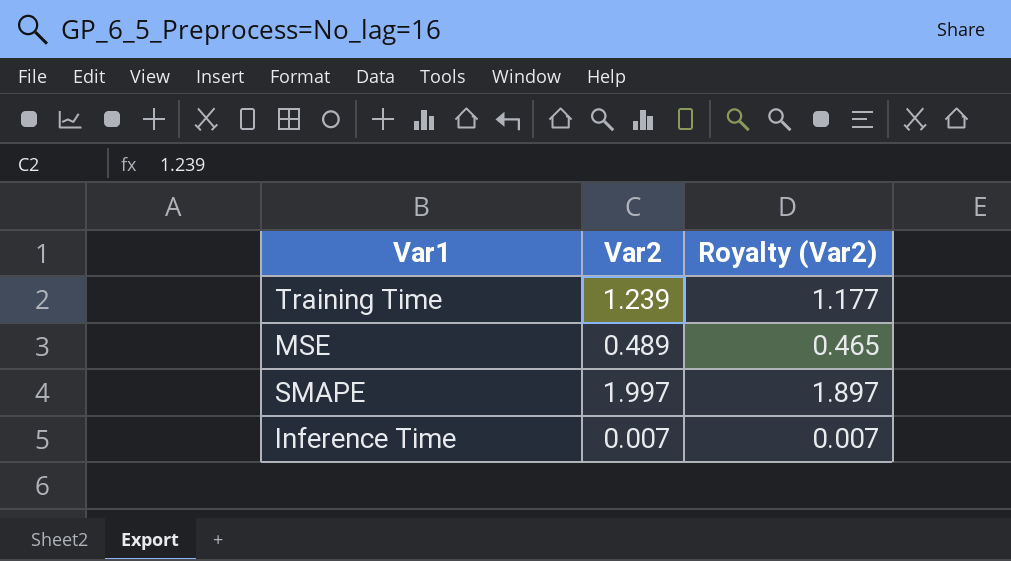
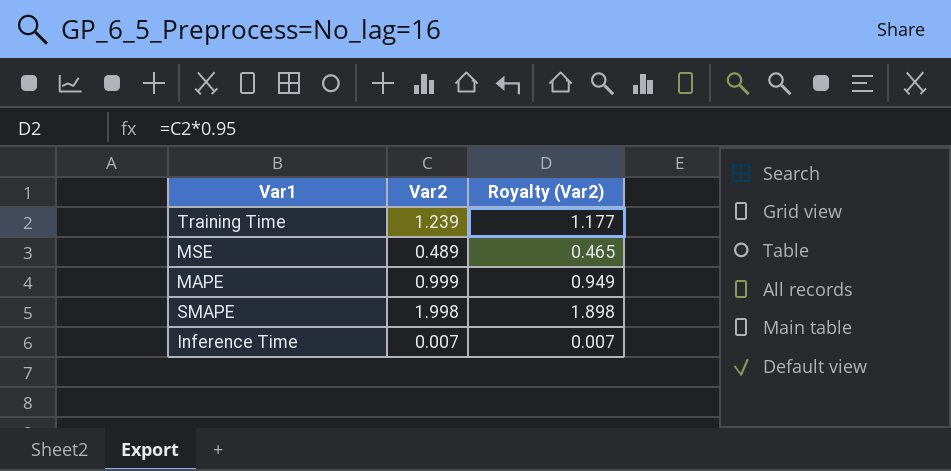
row MAPE: none -> 0.999 | 0.949
SMAPE | Var2: 1.997 -> 1.998
SMAPE | Royalty (Var2): 1.897 -> 1.898

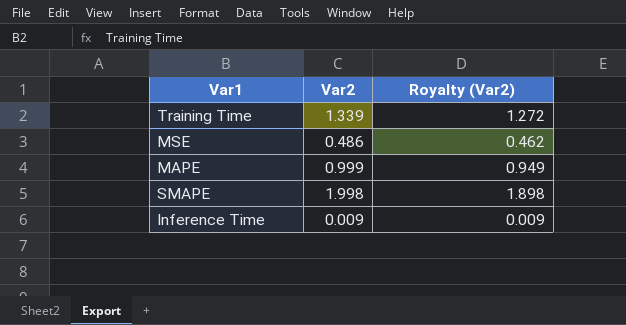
Training Time | Var2: 1.239 -> 1.339
Training Time | Royalty (Var2): 1.177 -> 1.272
MSE | Var2: 0.489 -> 0.486
MSE | Royalty (Var2): 0.465 -> 0.462
Inference Time | Var2: 0.007 -> 0.009
Inference Time | Royalty (Var2): 0.007 -> 0.009

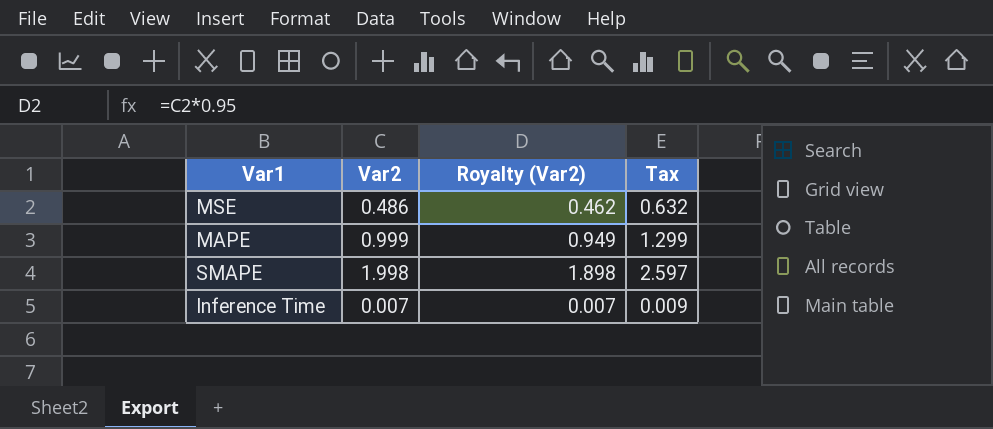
column Tax | formula: none -> [Var2] * 1.3
row Training Time: 1.339 | 1.272 -> none
Inference Time | Var2: 0.009 -> 0.007
Inference Time | Royalty (Var2): 0.009 -> 0.007

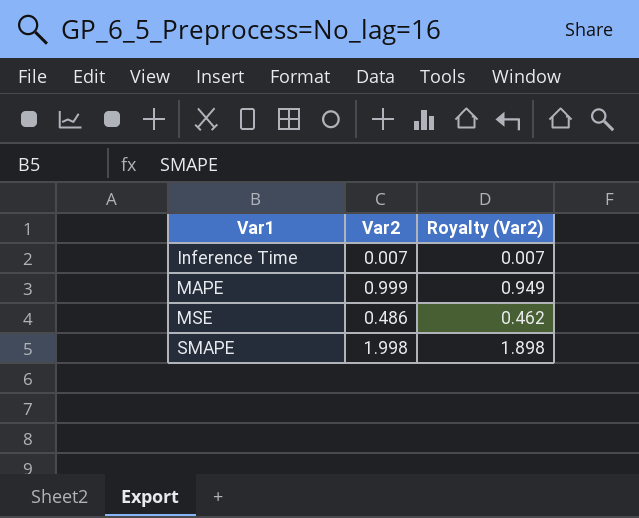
row order: none -> Var1 ascending
column Tax | formula: [Var2] * 1.3 -> none

